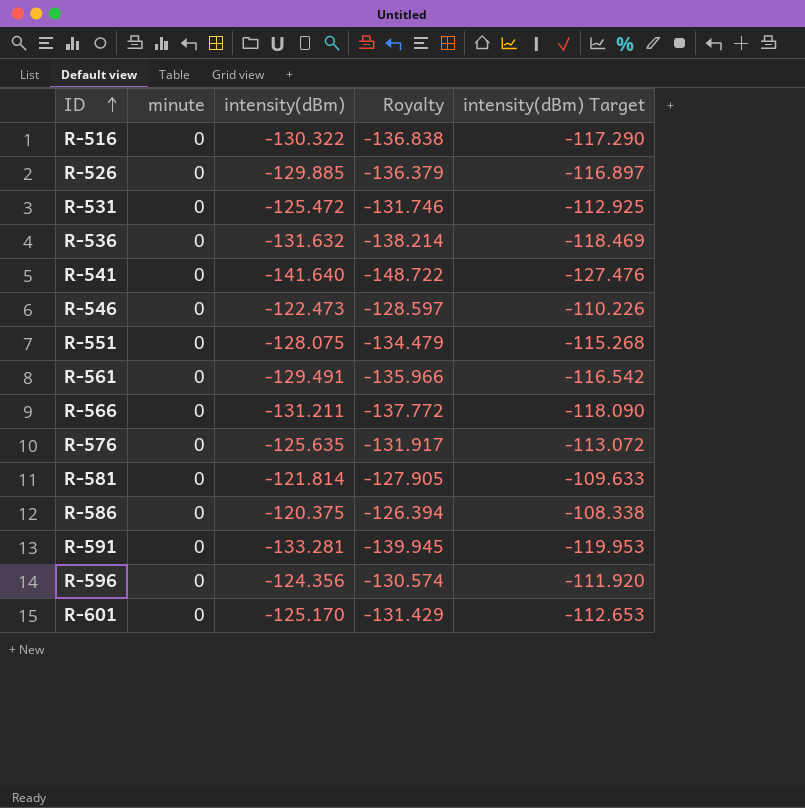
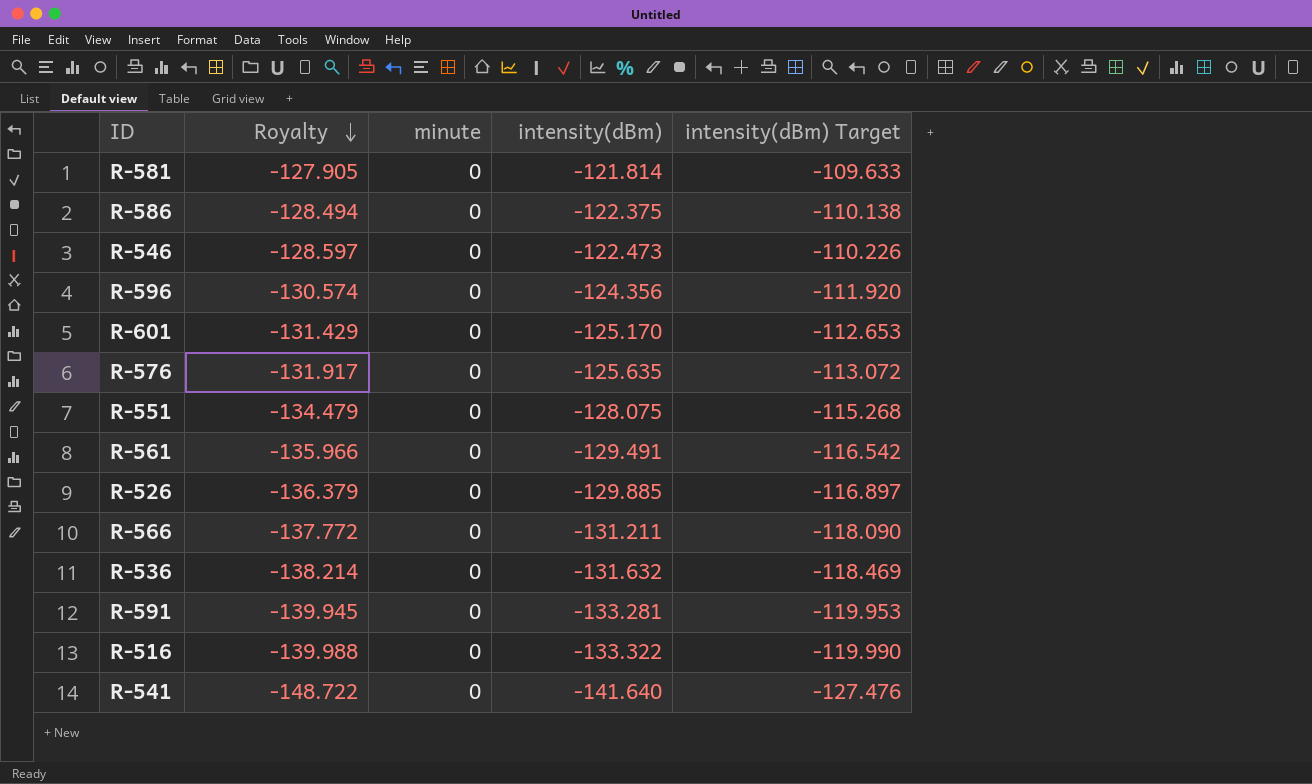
row order: ID ascending -> Royalty descending
column Royalty | position: 4 -> 2
row R-531: 0 | -125.472 | -131.746 | -112.925 -> none
R-586 | Royalty: -126.394 -> -128.494
R-586 | intensity(dBm): -120.375 -> -122.375
R-586 | intensity(dBm) Target: -108.338 -> -110.138
R-516 | Royalty: -136.838 -> -139.988
R-516 | intensity(dBm): -130.322 -> -133.322
R-516 | intensity(dBm) Target: -117.290 -> -119.990

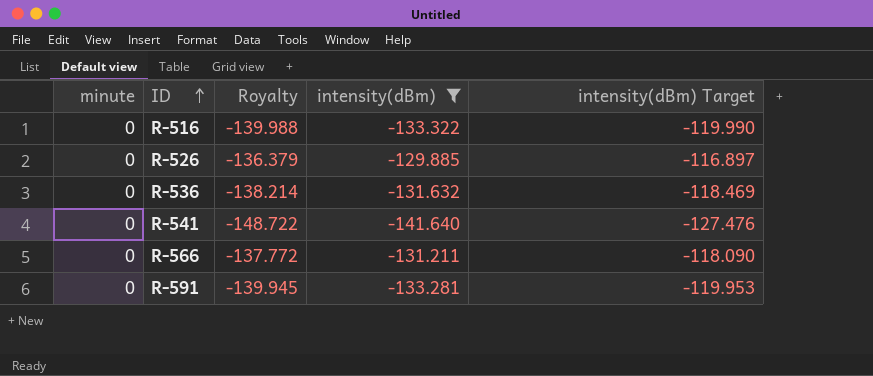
filter: none -> intensity(dBm) <= -129.885
row order: Royalty descending -> ID ascending
column minute | position: 3 -> 1

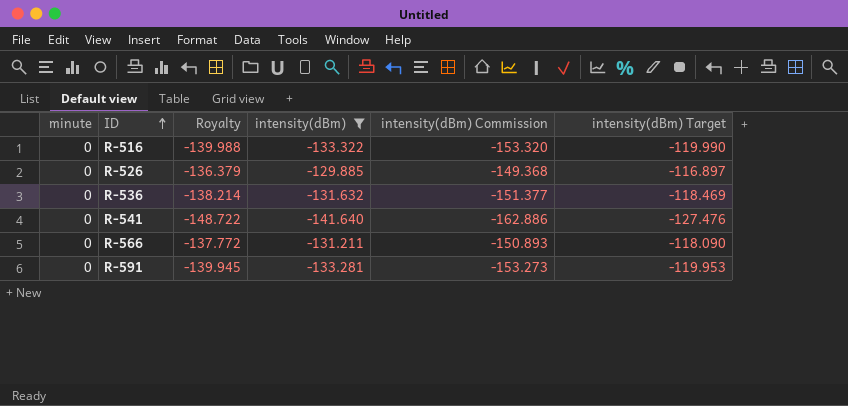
column intensity(dBm) Commission | formula: none -> [intensity(dBm)] * 1.15

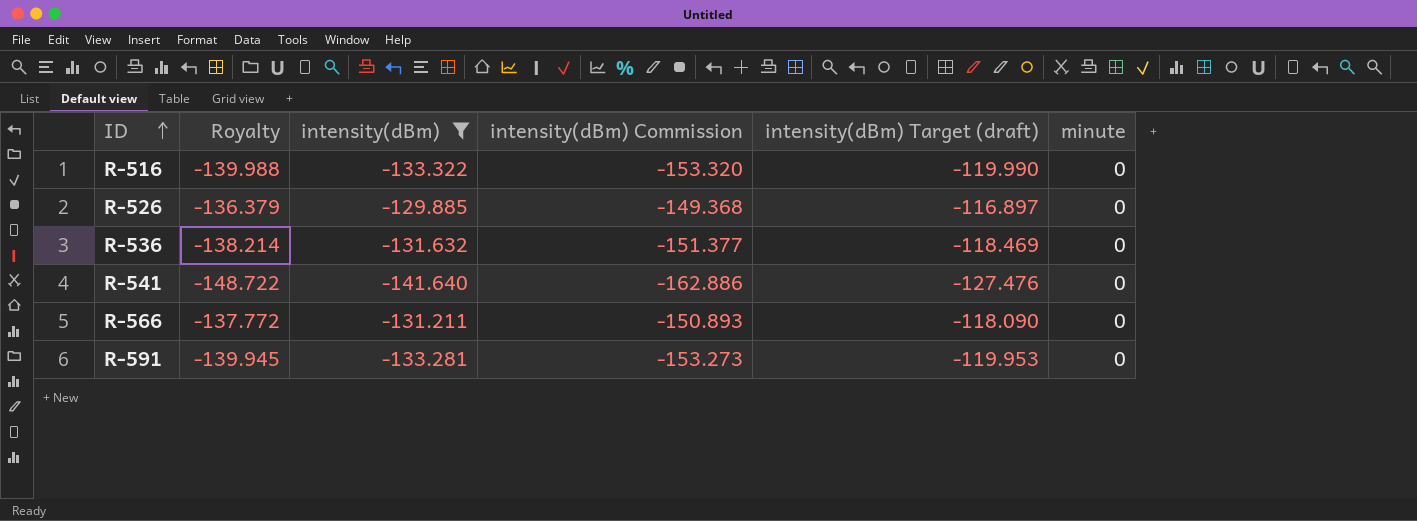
column name: intensity(dBm) Target -> intensity(dBm) Target (draft)
column minute | position: 1 -> 6

